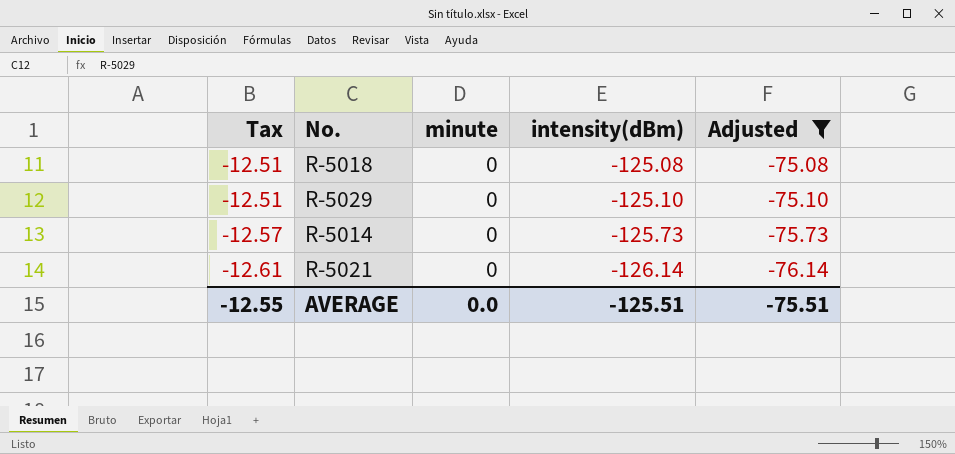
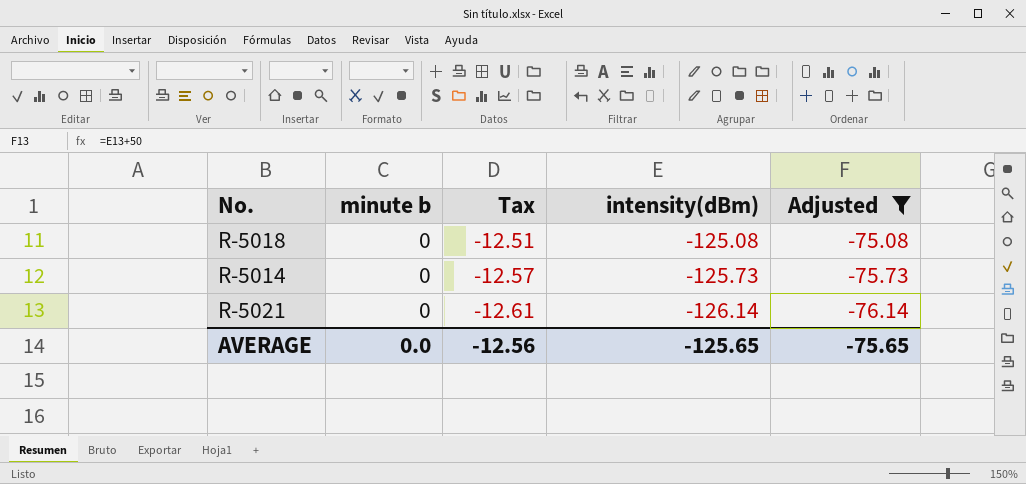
column name: minute -> minute b
column Tax | position: 1 -> 3
row R-5029: -12.51 | 0 | -125.10 | -75.10 -> none
AVERAGE | Tax: -12.55 -> -12.56
AVERAGE | intensity(dBm): -125.51 -> -125.65
AVERAGE | Adjusted: -75.51 -> -75.65

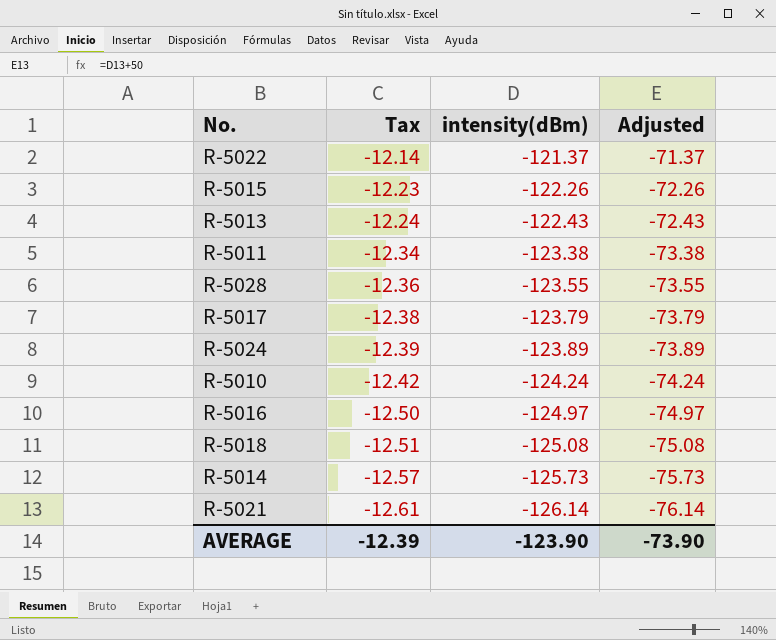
filter: Adjusted <= -75.08 -> none
column minute b | position: 2 -> none
AVERAGE | Tax: -12.56 -> -12.39
AVERAGE | intensity(dBm): -125.65 -> -123.90
AVERAGE | Adjusted: -75.65 -> -73.90

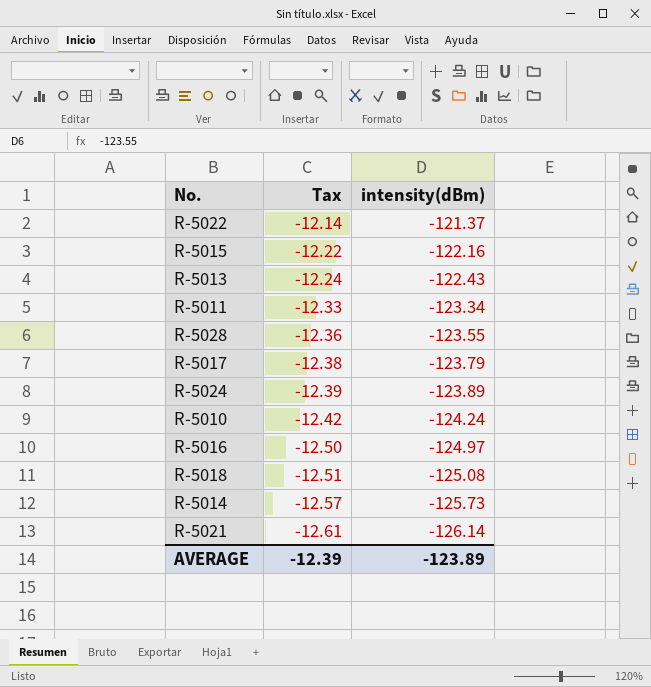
column Adjusted | formula: [intensity(dBm)] + 50 -> none
R-5015 | Tax: -12.23 -> -12.22
R-5015 | intensity(dBm): -122.26 -> -122.16
R-5011 | Tax: -12.34 -> -12.33
R-5011 | intensity(dBm): -123.38 -> -123.34
AVERAGE | intensity(dBm): -123.90 -> -123.89

